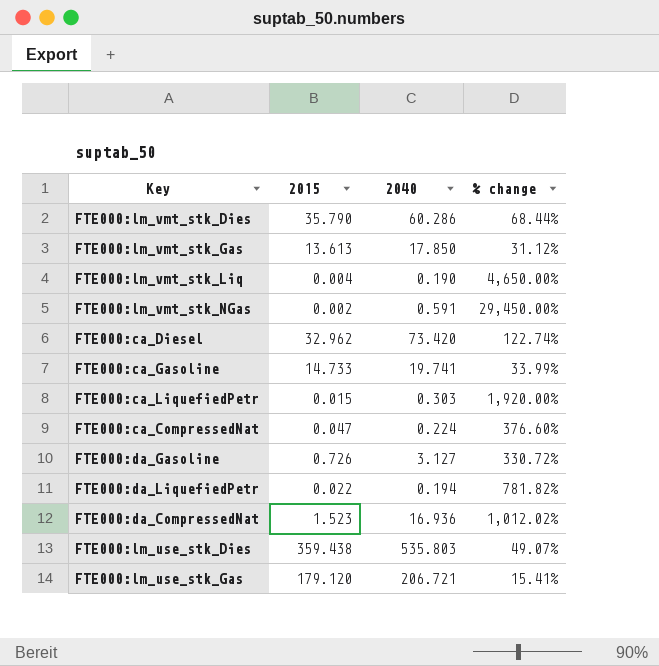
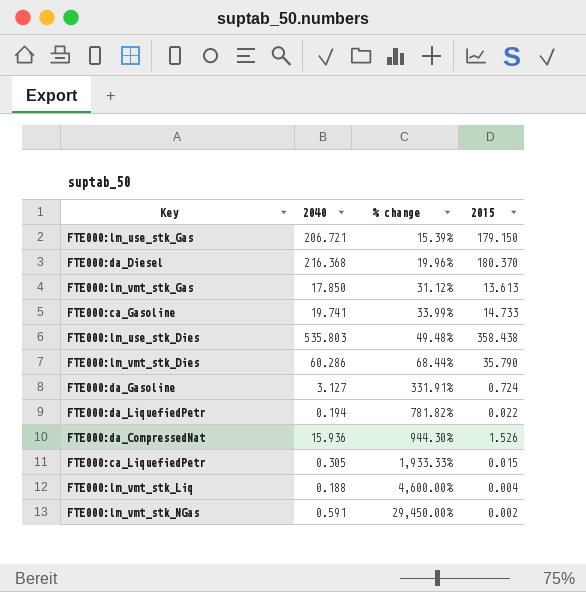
row order: none -> % change ascending
column 2015 | position: 2 -> 4
row FTE000:ca_Diesel: 32.962 | 73.420 | 122.74% -> none
row FTE000:ca_CompressedNat: 0.047 | 0.224 | 376.60% -> none
FTE000:lm_use_stk_Gas | % change: 15.41% -> 15.39%
FTE000:lm_use_stk_Gas | 2015: 179.120 -> 179.150
row FTE000:da_Diesel: none -> 216.368 | 19.96% | 180.370
FTE000:lm_use_stk_Dies | % change: 49.07% -> 49.48%
FTE000:lm_use_stk_Dies | 2015: 359.438 -> 358.438
FTE000:da_Gasoline | % change: 330.72% -> 331.91%
FTE000:da_Gasoline | 2015: 0.726 -> 0.724
FTE000:da_CompressedNat | 2040: 16.936 -> 15.936
FTE000:da_CompressedNat | % change: 1,012.02% -> 944.30%
FTE000:da_CompressedNat | 2015: 1.523 -> 1.526
FTE000:ca_LiquefiedPetr | 2040: 0.303 -> 0.305
FTE000:ca_LiquefiedPetr | % change: 1,920.00% -> 1,933.33%
FTE000:lm_vmt_stk_Liq | 2040: 0.190 -> 0.188
FTE000:lm_vmt_stk_Liq | % change: 4,650.00% -> 4,600.00%

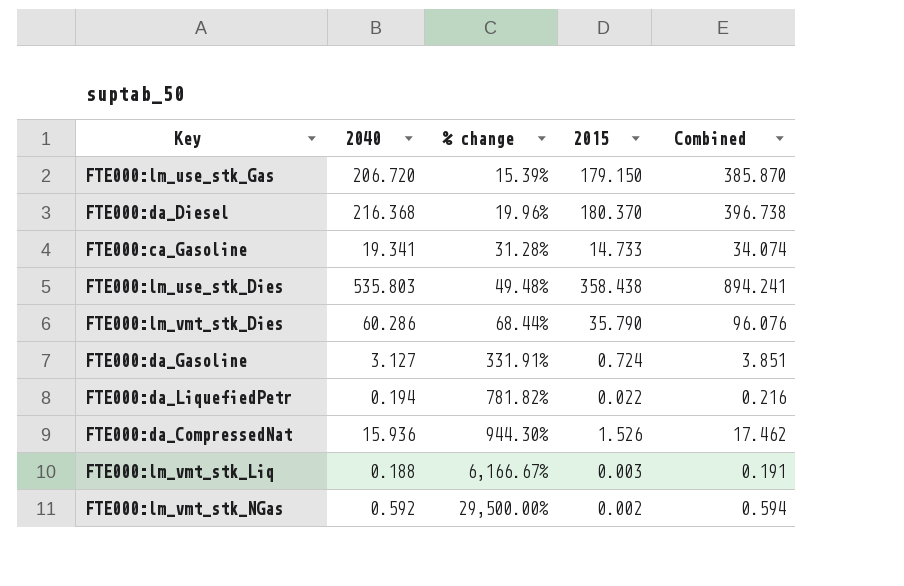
column Combined | formula: none -> [2040] + [2015]
row FTE000:lm_vmt_stk_Gas: 17.850 | 31.12% | 13.613 -> none
row FTE000:ca_LiquefiedPetr: 0.305 | 1,933.33% | 0.015 -> none
FTE000:lm_use_stk_Gas | 2040: 206.721 -> 206.720
FTE000:ca_Gasoline | 2040: 19.741 -> 19.341
FTE000:ca_Gasoline | % change: 33.99% -> 31.28%
FTE000:lm_vmt_stk_Liq | % change: 4,600.00% -> 6,166.67%
FTE000:lm_vmt_stk_Liq | 2015: 0.004 -> 0.003
FTE000:lm_vmt_stk_NGas | 2040: 0.591 -> 0.592
FTE000:lm_vmt_stk_NGas | % change: 29,450.00% -> 29,500.00%

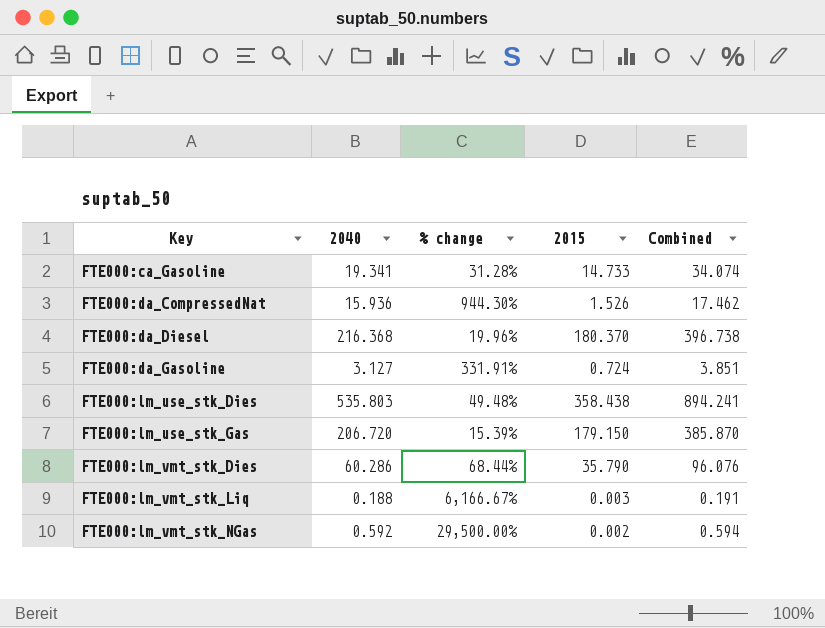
row order: % change ascending -> Key ascending
row FTE000:da_LiquefiedPetr: 0.194 | 781.82% | 0.022 | 0.216 -> none

